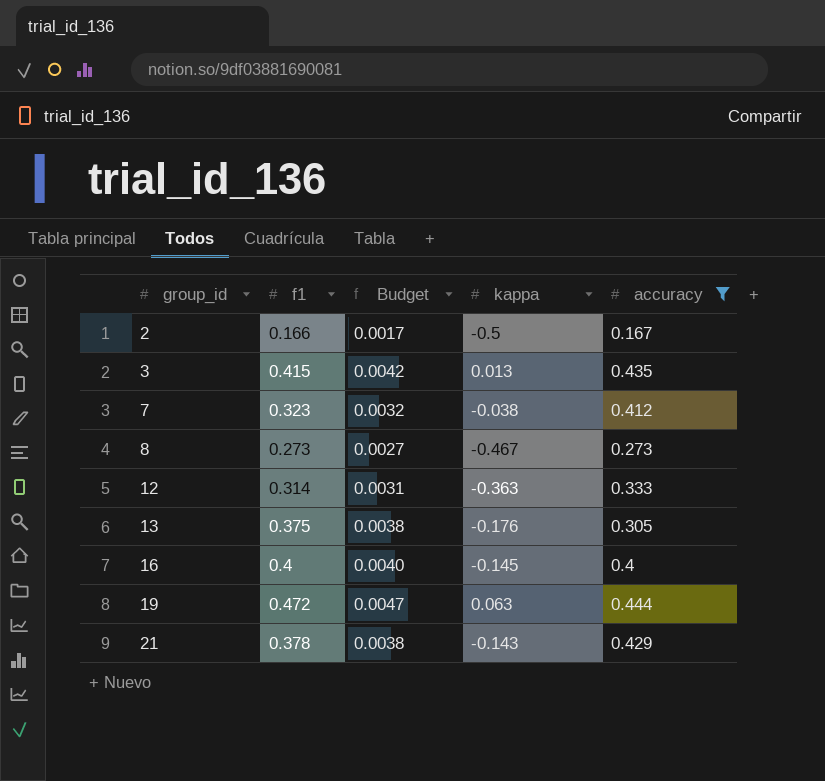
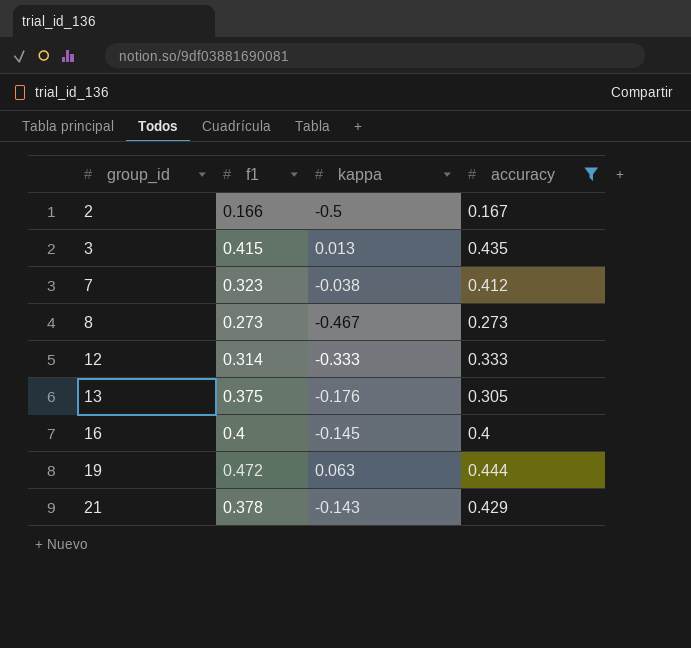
column Budget | formula: [f1] * 0.01 -> none
12 | kappa: -0.363 -> -0.333

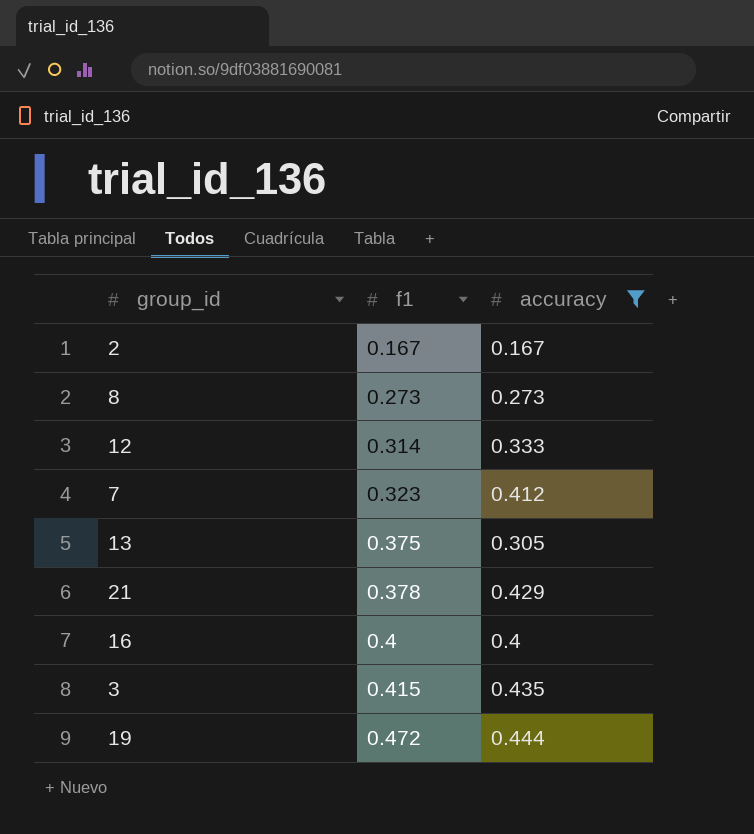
row order: group_id ascending -> f1 ascending
column kappa | position: 3 -> none
2 | f1: 0.166 -> 0.167

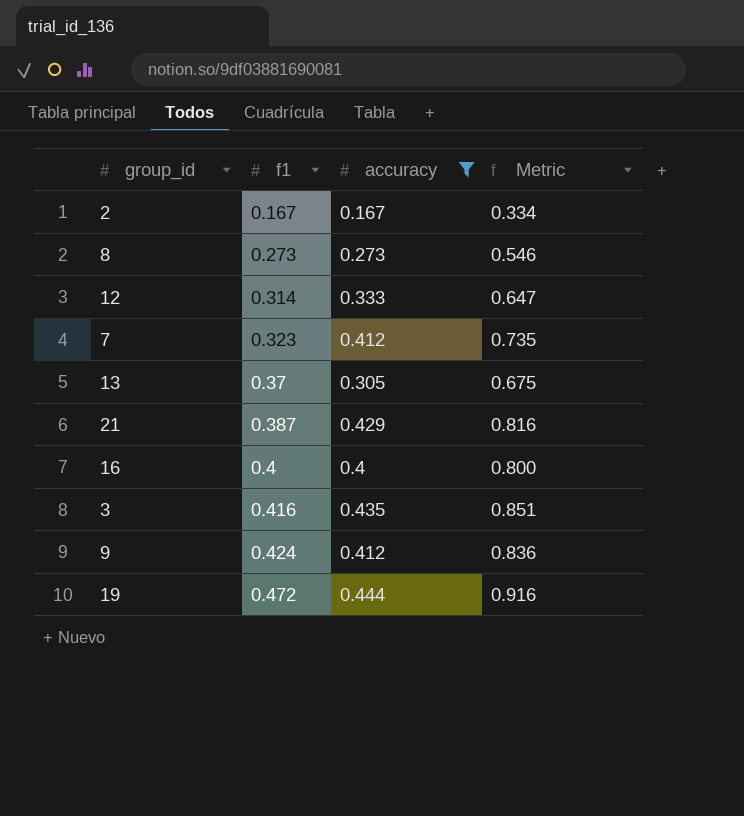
column Metric | formula: none -> [f1] + [accuracy]
13 | f1: 0.375 -> 0.37
21 | f1: 0.378 -> 0.387
3 | f1: 0.415 -> 0.416
row 9: none -> 0.424 | 0.412 | 0.836

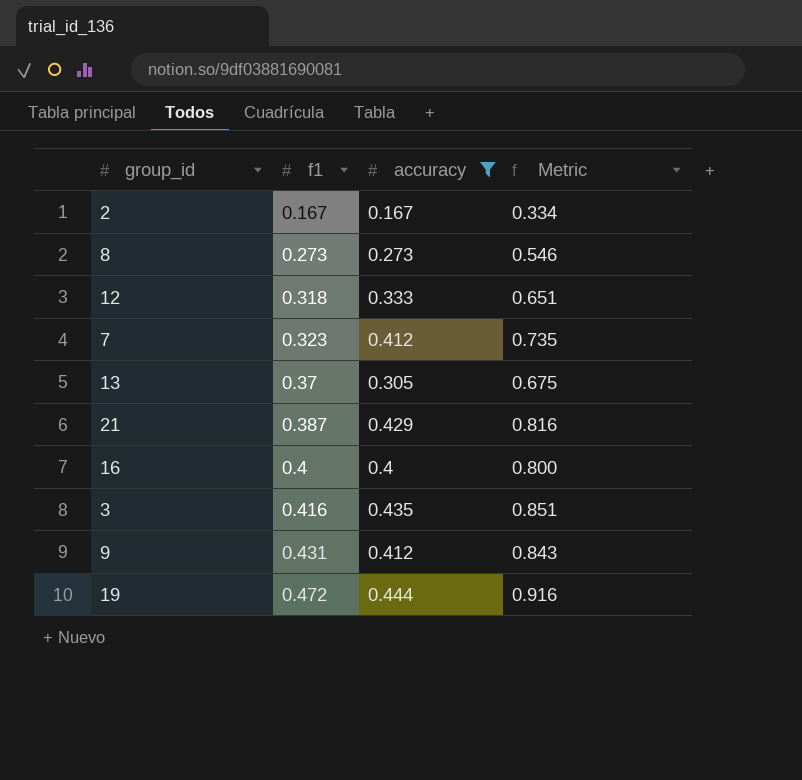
12 | f1: 0.314 -> 0.318
12 | Metric: 0.647 -> 0.651
9 | f1: 0.424 -> 0.431
9 | Metric: 0.836 -> 0.843

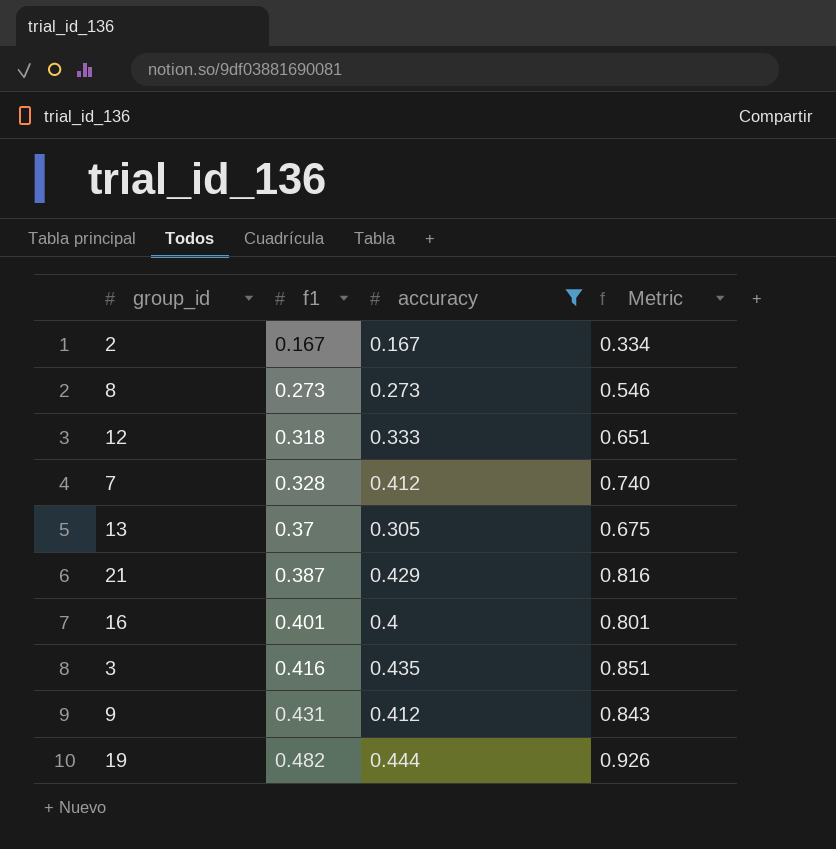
7 | f1: 0.323 -> 0.328
7 | Metric: 0.735 -> 0.740
16 | f1: 0.4 -> 0.401
16 | Metric: 0.800 -> 0.801
19 | f1: 0.472 -> 0.482
19 | Metric: 0.916 -> 0.926

